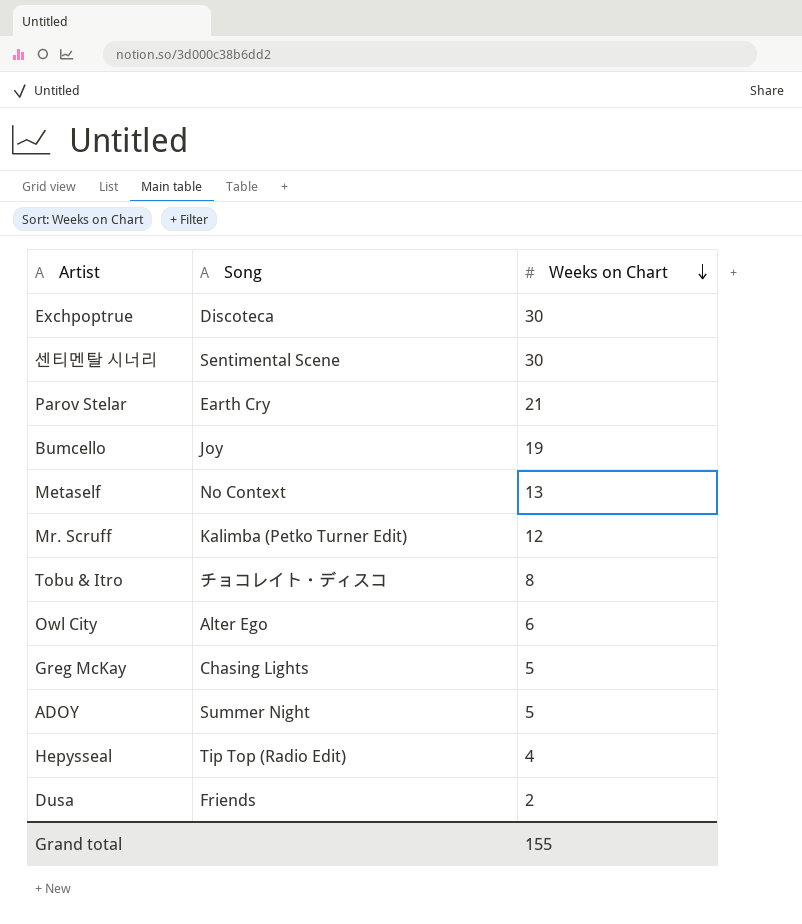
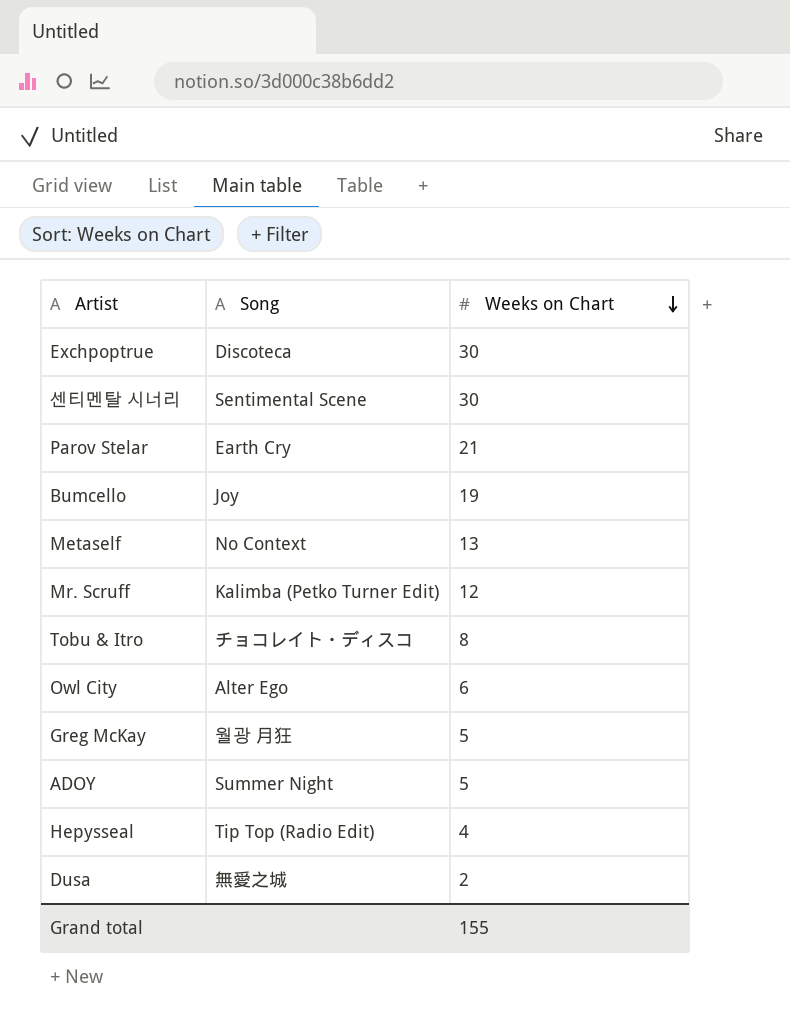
Greg McKay | Song: Chasing Lights -> 월광 月狂
Dusa | Song: Friends -> 無愛之城

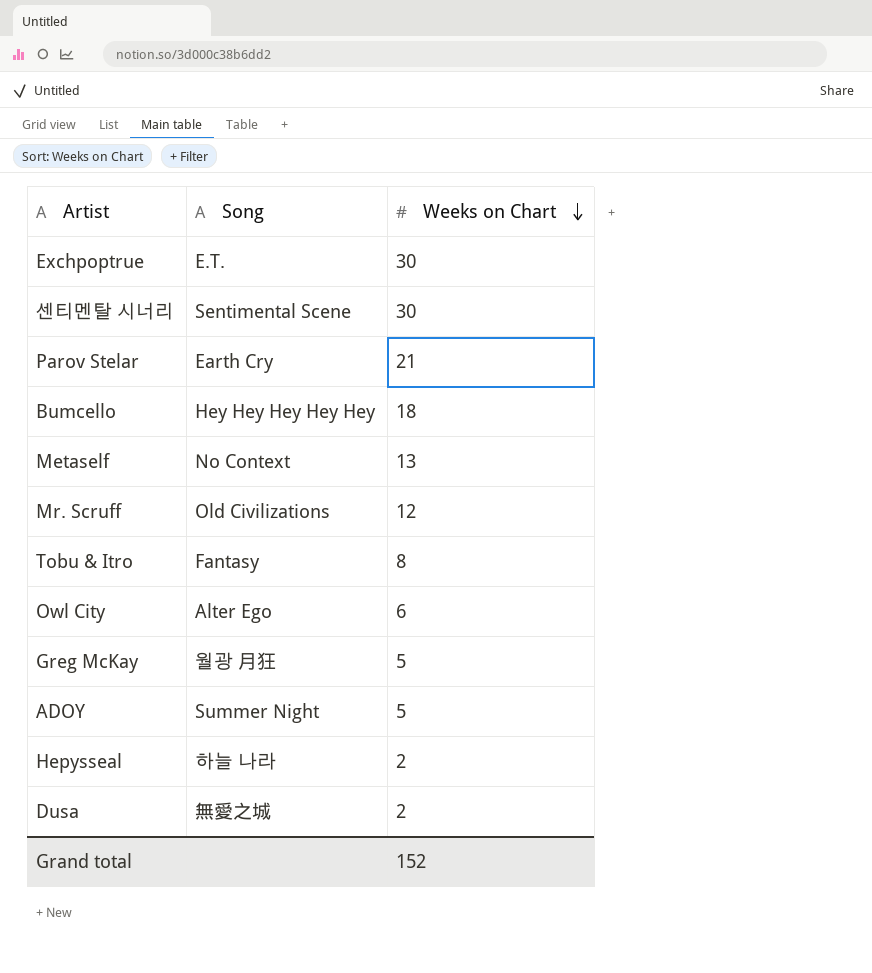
Exchpoptrue | Song: Discoteca -> E.T.
Bumcello | Song: Joy -> Hey Hey Hey Hey Hey
Bumcello | Weeks on Chart: 19 -> 18
Mr. Scruff | Song: Kalimba (Petko Turner Edit) -> Old Civilizations
Tobu & Itro | Song: チョコレイト・ディスコ -> Fantasy
Hepysseal | Song: Tip Top (Radio Edit) -> 하늘 나라
Hepysseal | Weeks on Chart: 4 -> 2
Grand total | Weeks on Chart: 155 -> 152

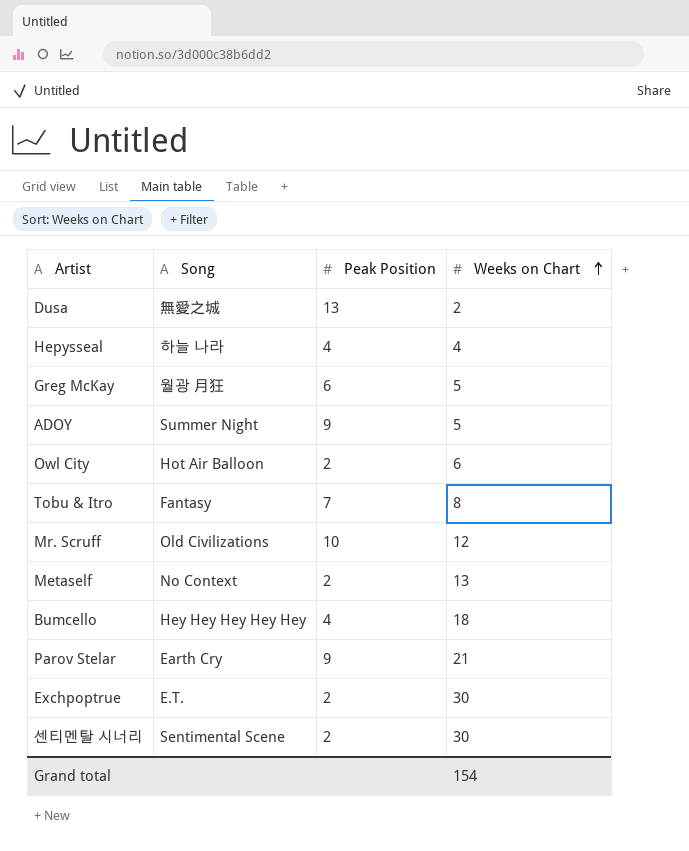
row order: Weeks on Chart descending -> Weeks on Chart ascending
column Peak Position | position: none -> 3
Hepysseal | Weeks on Chart: 2 -> 4
Owl City | Song: Alter Ego -> Hot Air Balloon
Grand total | Weeks on Chart: 152 -> 154

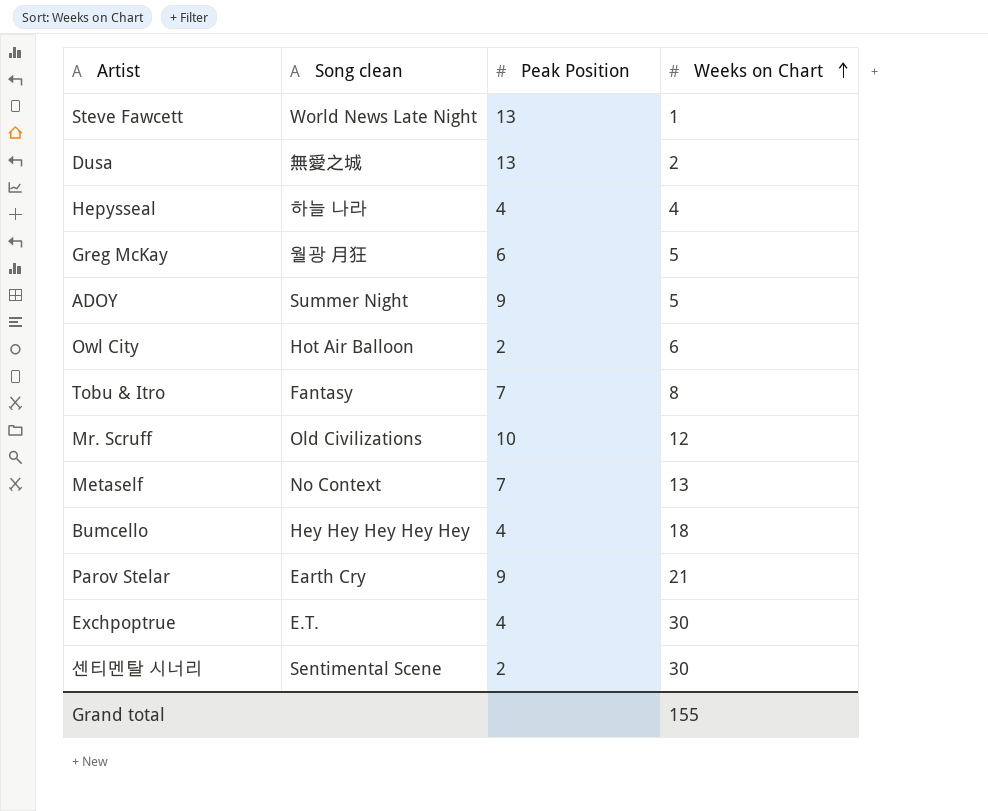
column name: Song -> Song clean
row Steve Fawcett: none -> World News Late Night | 13 | 1
Metaself | Peak Position: 2 -> 7
Exchpoptrue | Peak Position: 2 -> 4
Grand total | Weeks on Chart: 154 -> 155

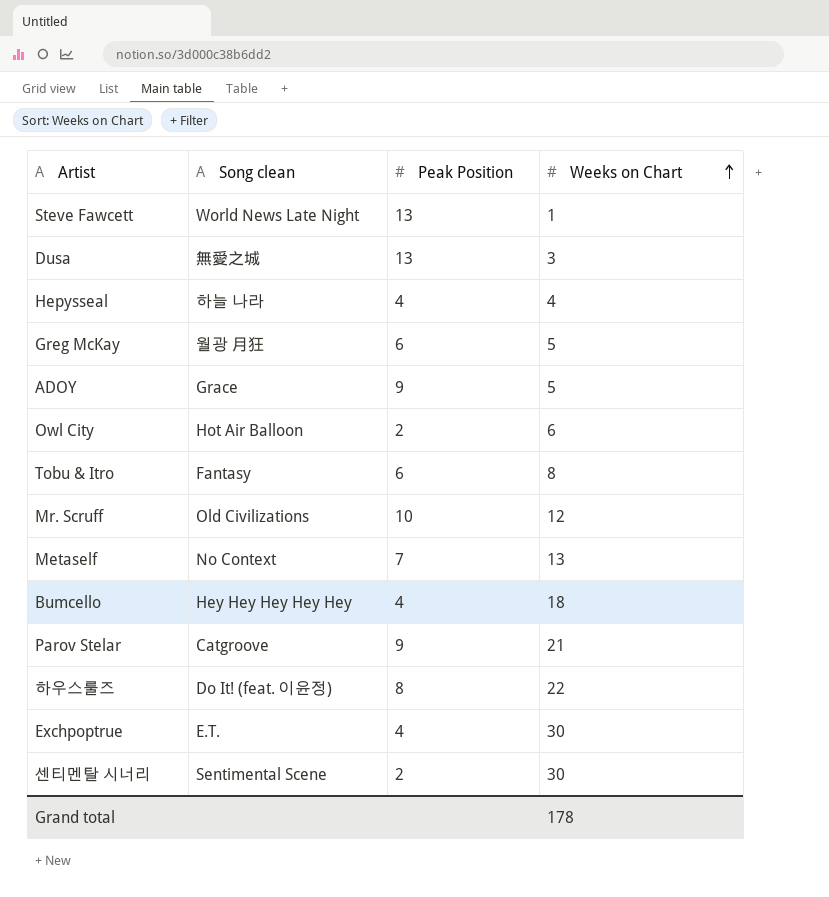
Dusa | Weeks on Chart: 2 -> 3
ADOY | Song clean: Summer Night -> Grace
Tobu & Itro | Peak Position: 7 -> 6
Parov Stelar | Song clean: Earth Cry -> Catgroove
row 하우스룰즈: none -> Do It! (feat. 이윤정) | 8 | 22
Grand total | Weeks on Chart: 155 -> 178

